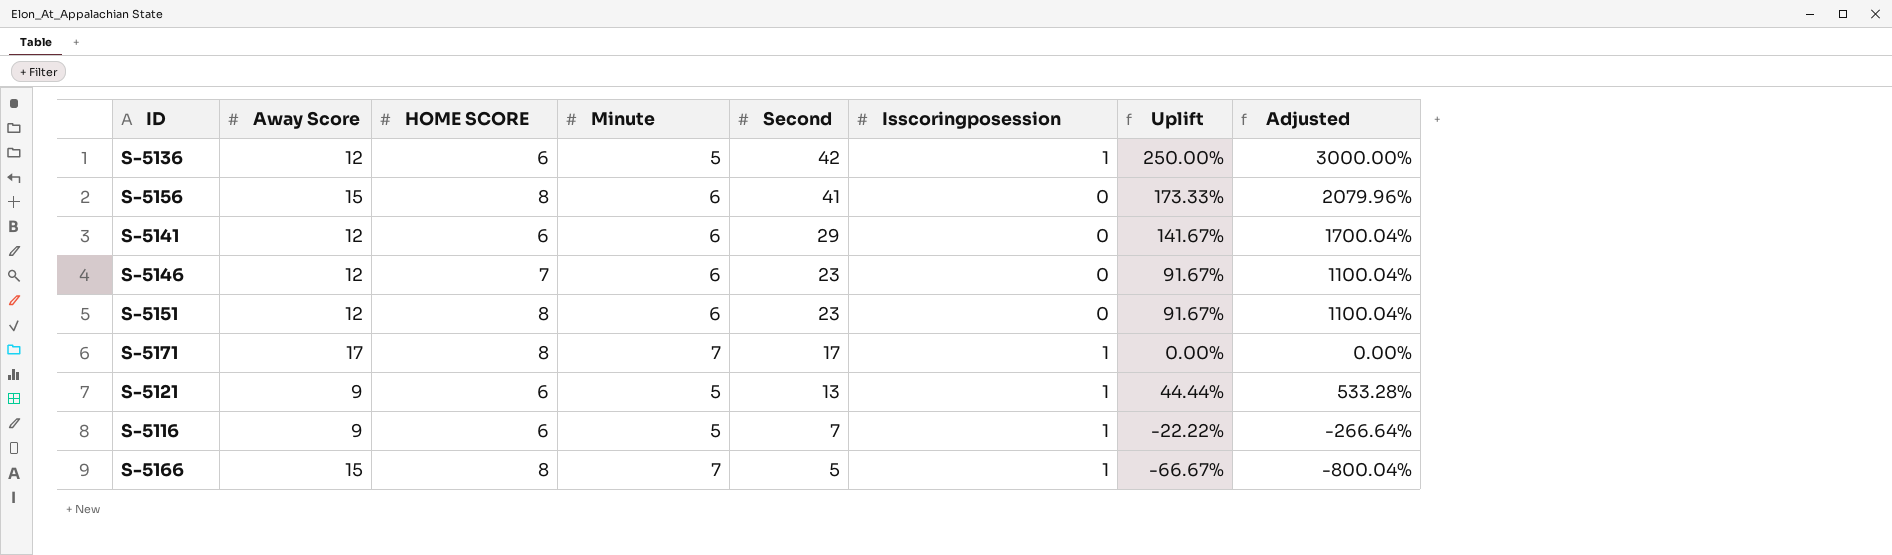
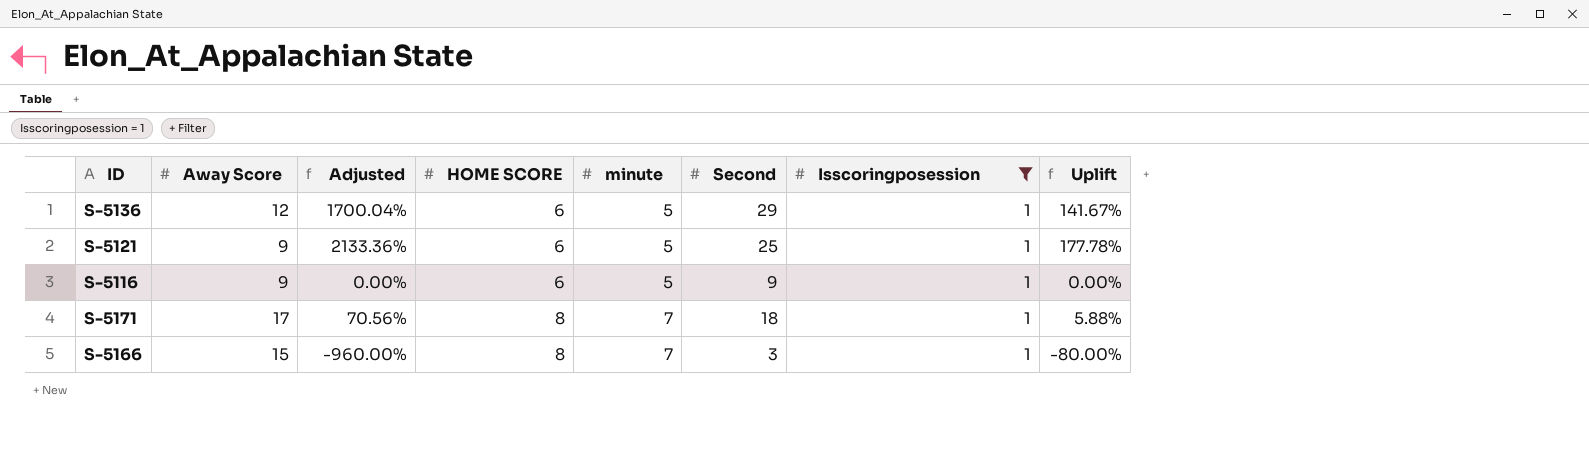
filter: none -> Isscoringposession = 1
row order: Second descending -> HOME SCORE ascending
column Adjusted | position: 8 -> 3
column name: Minute -> minute
S-5136 | Adjusted: 3000.00% -> 1700.04%
S-5136 | Second: 42 -> 29
S-5136 | Uplift: 250.00% -> 141.67%
S-5121 | Adjusted: 533.28% -> 2133.36%
S-5121 | Second: 13 -> 25
S-5121 | Uplift: 44.44% -> 177.78%
S-5116 | Adjusted: -266.64% -> 0.00%
S-5116 | Second: 7 -> 9
S-5116 | Uplift: -22.22% -> 0.00%
S-5171 | Adjusted: 0.00% -> 70.56%
S-5171 | Second: 17 -> 18
S-5171 | Uplift: 0.00% -> 5.88%
S-5166 | Adjusted: -800.04% -> -960.00%
S-5166 | Second: 5 -> 3
S-5166 | Uplift: -66.67% -> -80.00%

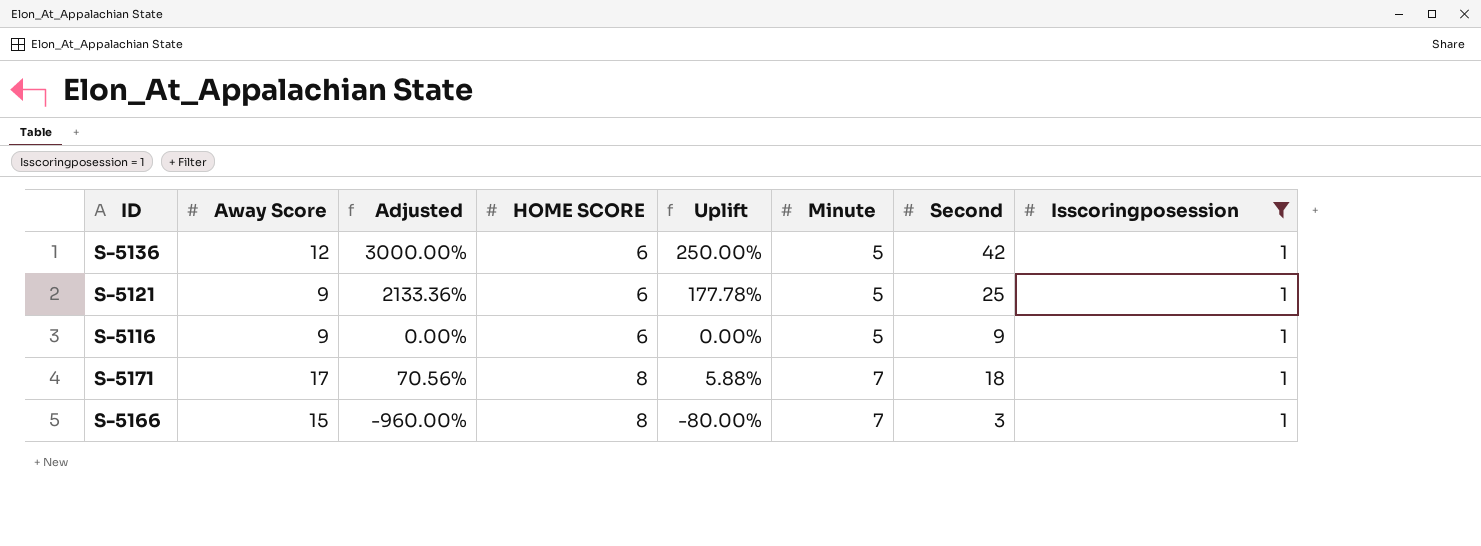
column Uplift | position: 8 -> 5
column name: minute -> Minute
S-5136 | Adjusted: 1700.04% -> 3000.00%
S-5136 | Uplift: 141.67% -> 250.00%
S-5136 | Second: 29 -> 42

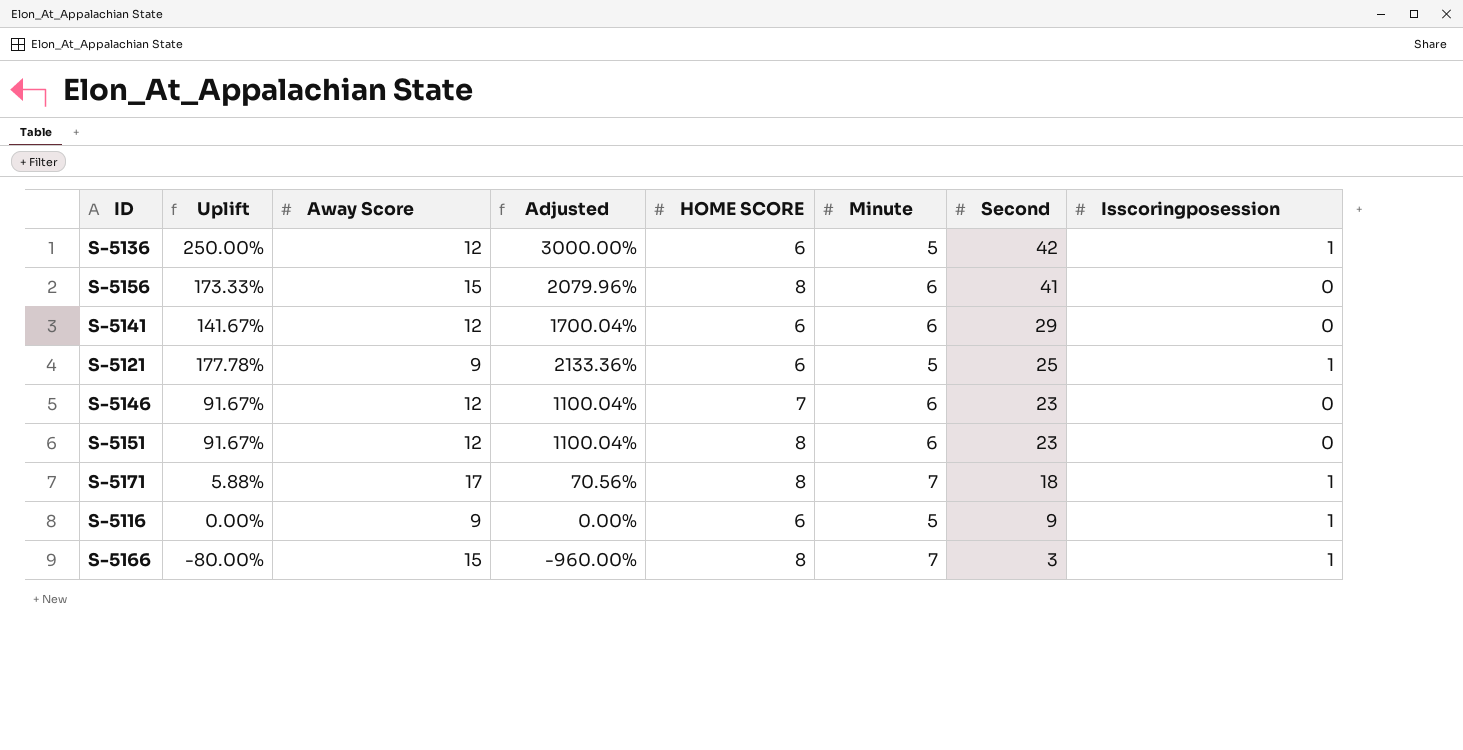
filter: Isscoringposession = 1 -> none
row order: HOME SCORE ascending -> Second descending
column Uplift | position: 5 -> 2

